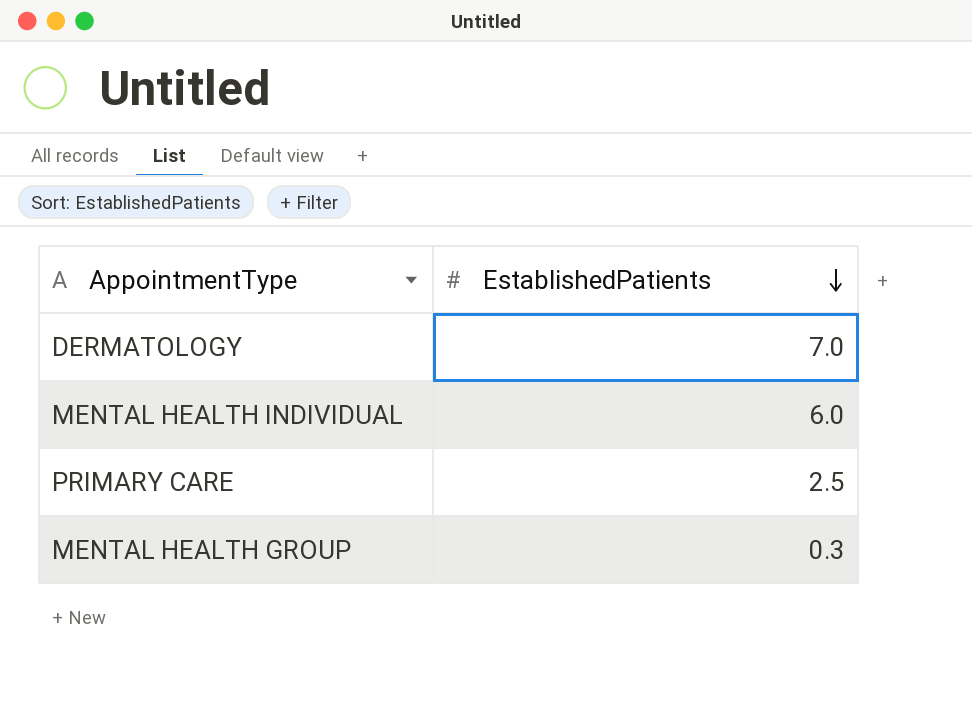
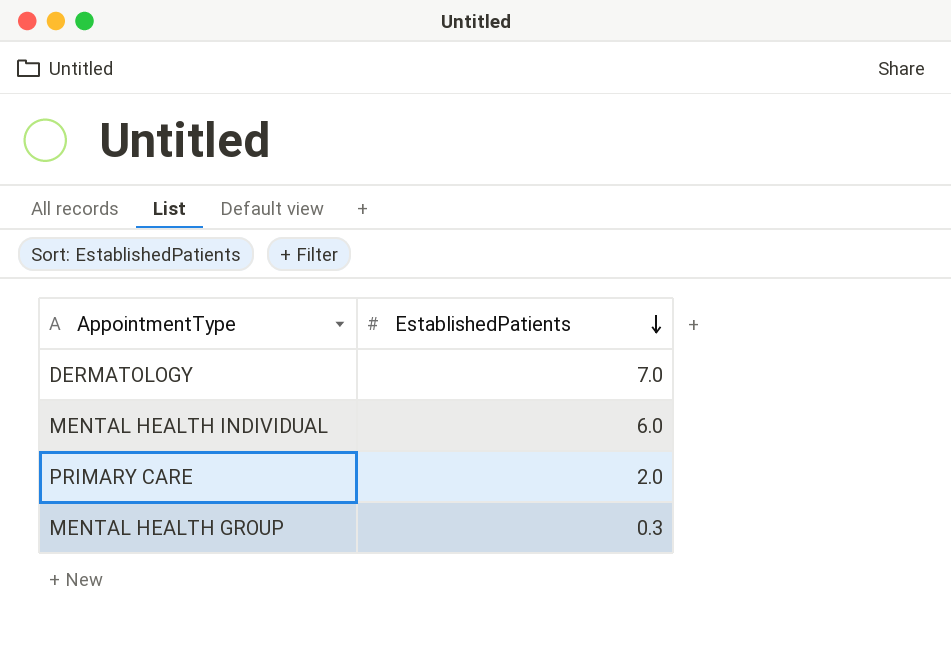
PRIMARY CARE | EstablishedPatients: 2.5 -> 2.0

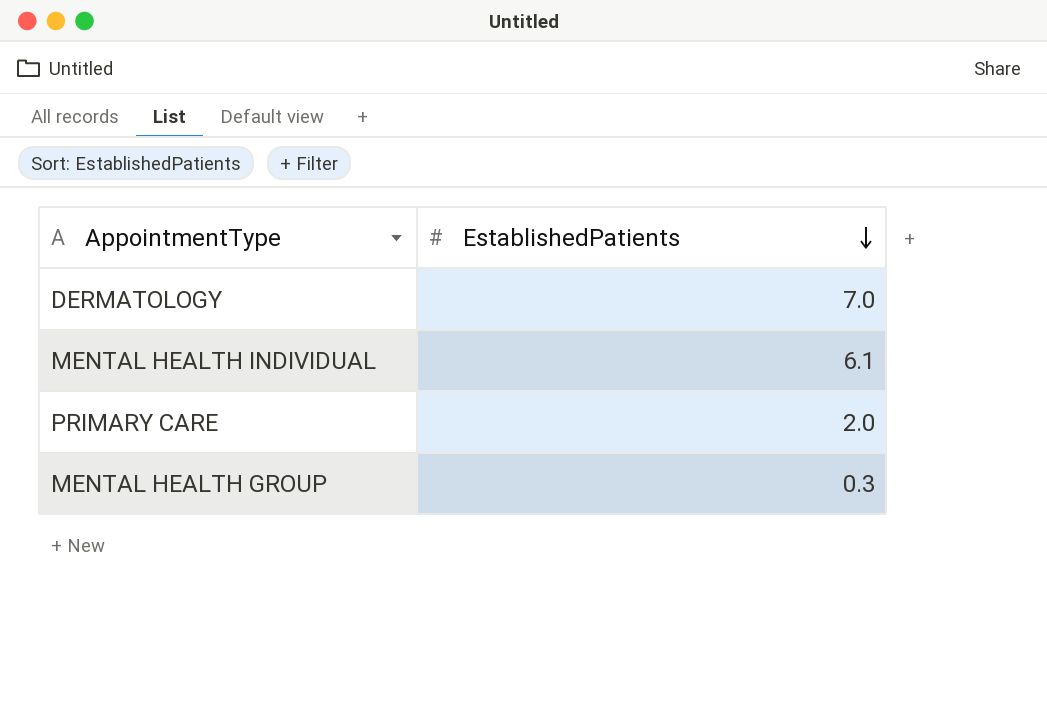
MENTAL HEALTH INDIVIDUAL | EstablishedPatients: 6.0 -> 6.1

